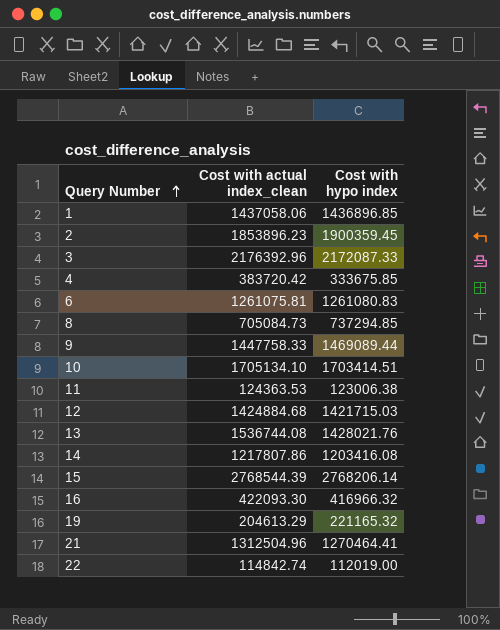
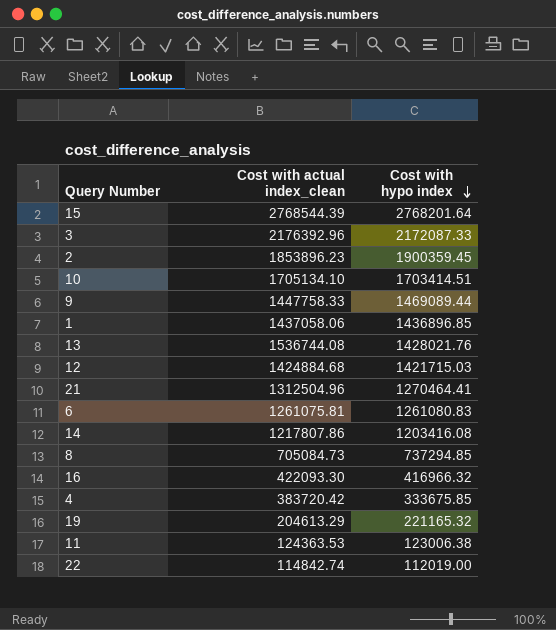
row order: Query Number ascending -> Cost with hypo index descending
15 | Cost with hypo index: 2768206.14 -> 2768201.64

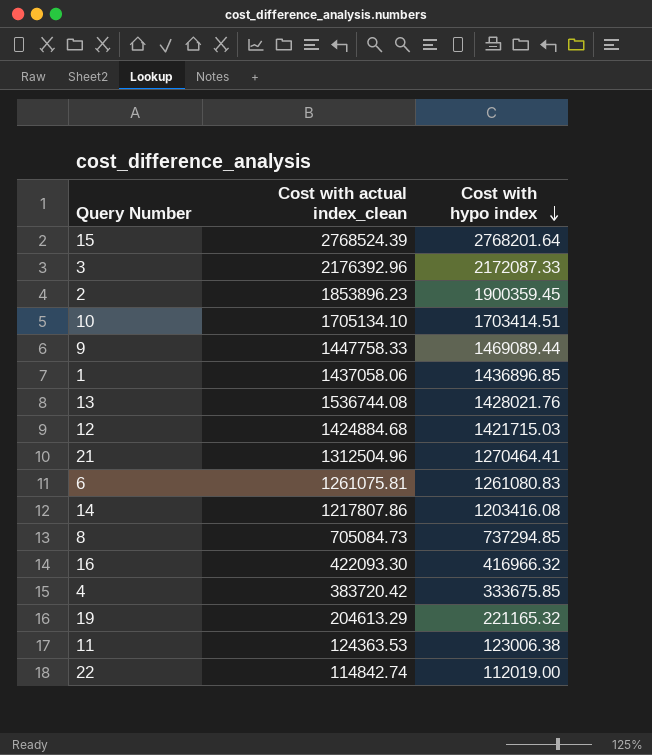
15 | Cost with actual index_clean: 2768544.39 -> 2768524.39

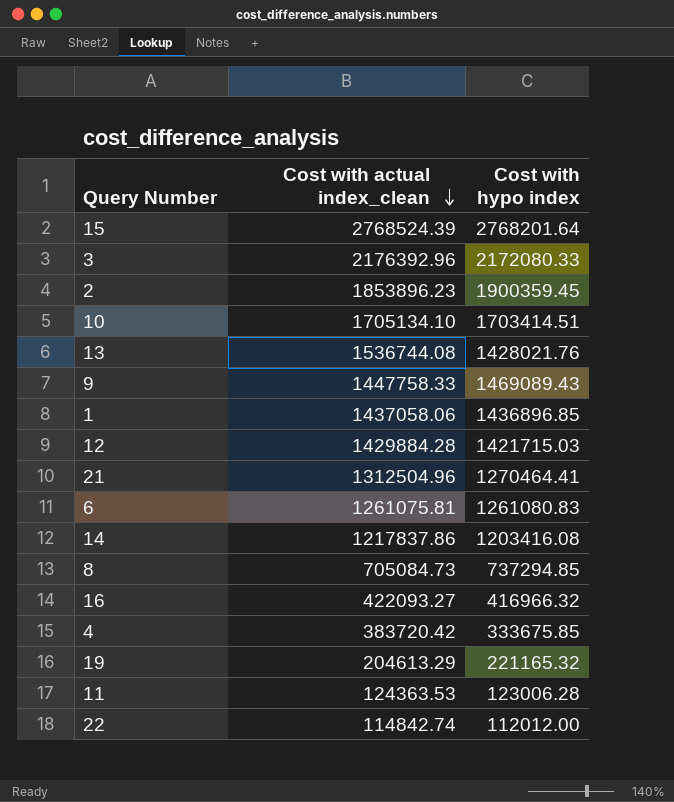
row order: Cost with hypo index descending -> Cost with actual index_clean descending
3 | Cost with hypo index: 2172087.33 -> 2172080.33
9 | Cost with hypo index: 1469089.44 -> 1469089.43
12 | Cost with actual index_clean: 1424884.68 -> 1429884.28
14 | Cost with actual index_clean: 1217807.86 -> 1217837.86
16 | Cost with actual index_clean: 422093.30 -> 422093.27
11 | Cost with hypo index: 123006.38 -> 123006.28
22 | Cost with hypo index: 112019.00 -> 112012.00

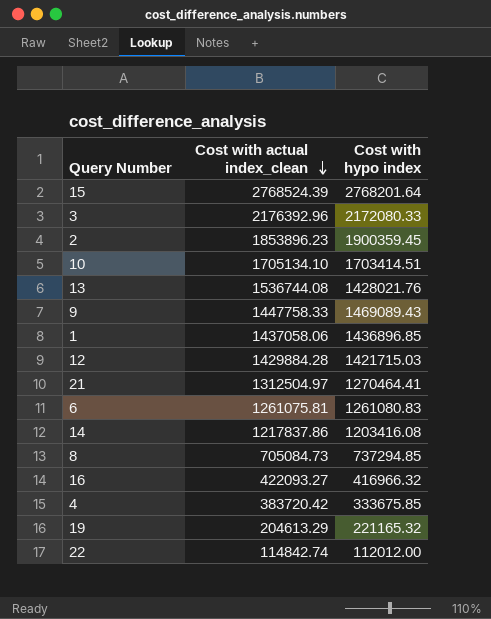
row 11: 124363.53 | 123006.28 -> none
21 | Cost with actual index_clean: 1312504.96 -> 1312504.97

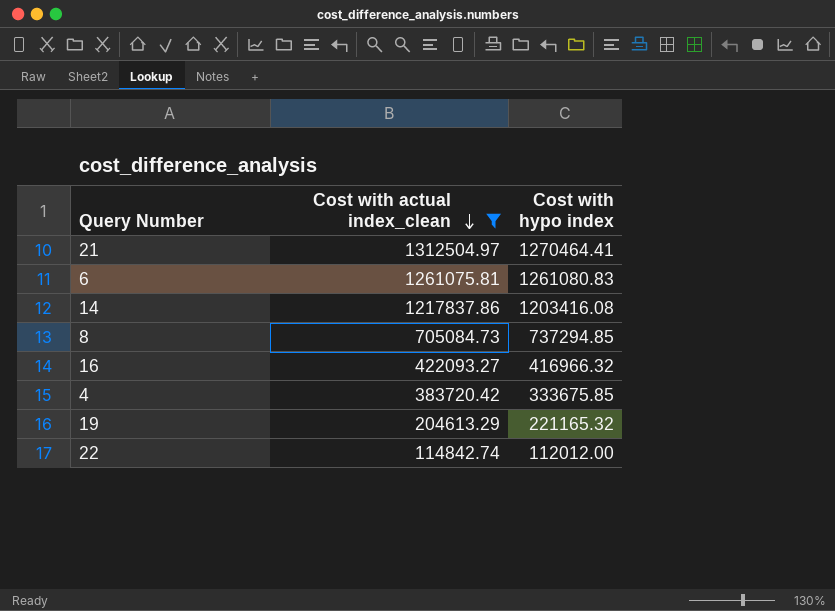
filter: none -> Cost with actual index_clean <= 1312504.97

